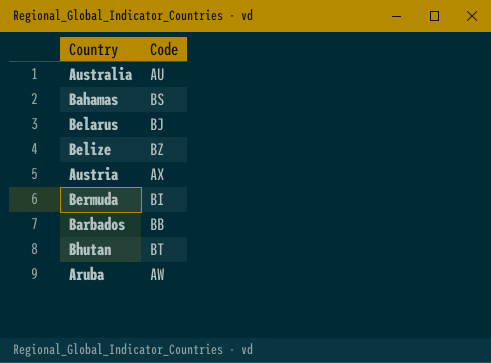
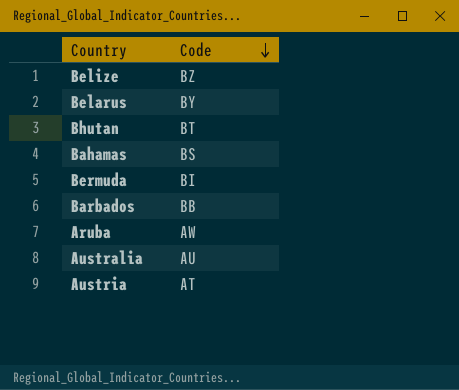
row order: none -> Code descending
Belarus | Code: BJ -> BY
Austria | Code: AX -> AT

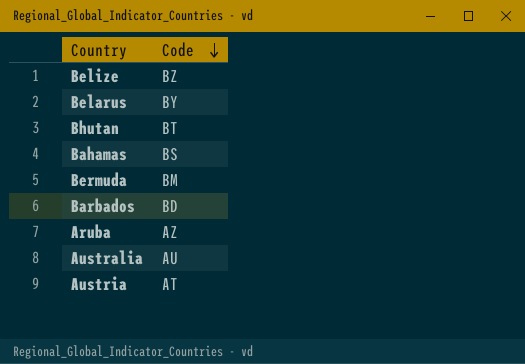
Bermuda | Code: BI -> BM
Barbados | Code: BB -> BD
Aruba | Code: AW -> AZ

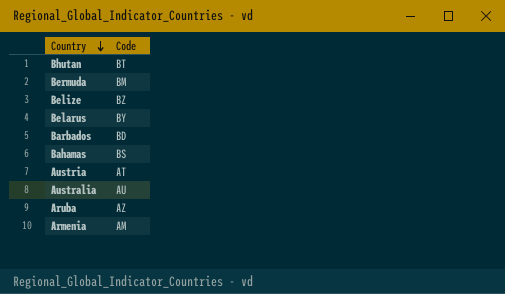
row order: Code descending -> Country descending
row Armenia: none -> AM

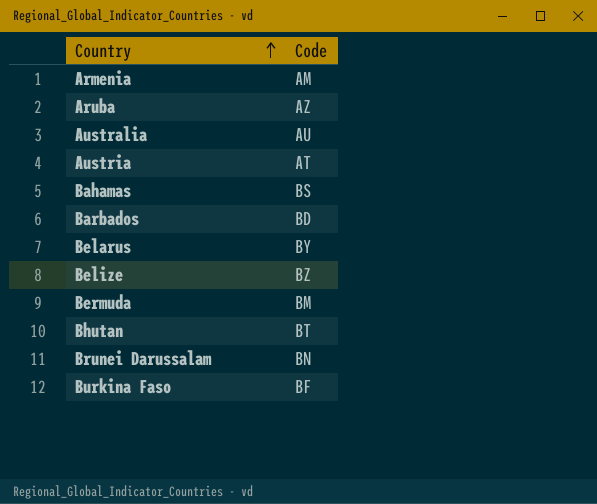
row order: Country descending -> Country ascending
row Brunei Darussalam: none -> BN
row Burkina Faso: none -> BF

